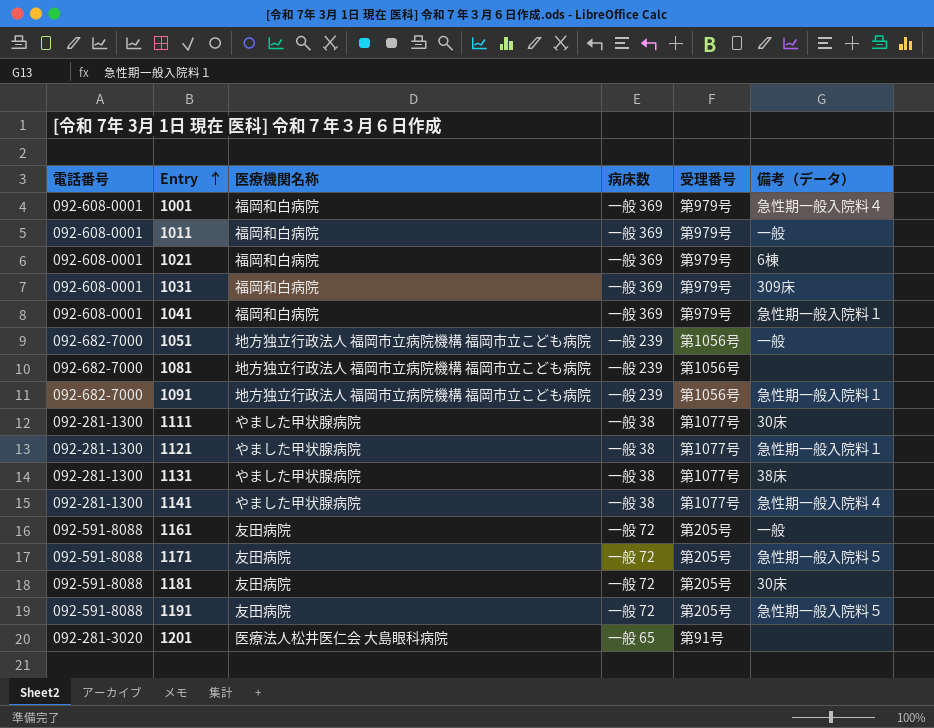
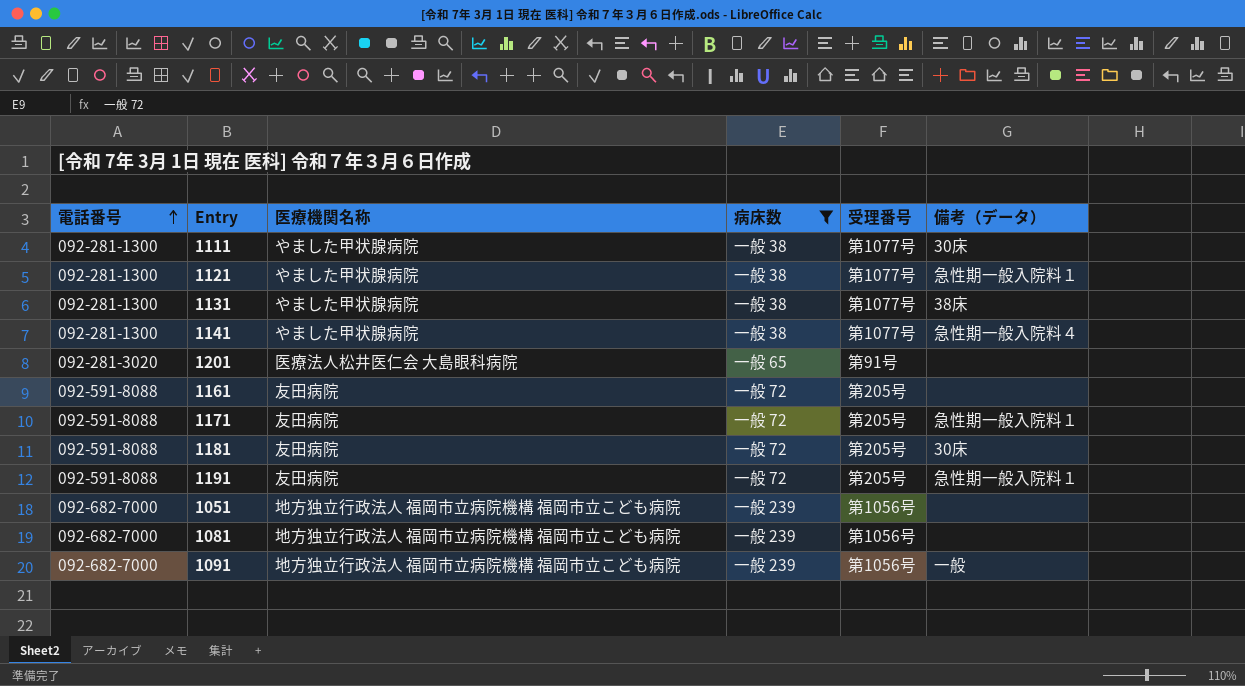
filter: none -> 病床数 != 一般 369
row order: Entry ascending -> 電話番号 ascending
1161 | 備考（データ）: 一般 -> none
1171 | 備考（データ）: 急性期一般入院料５ -> 急性期一般入院料１
1191 | 備考（データ）: 急性期一般入院料５ -> 急性期一般入院料１
1051 | 備考（データ）: 一般 -> none
1091 | 備考（データ）: 急性期一般入院料１ -> 一般

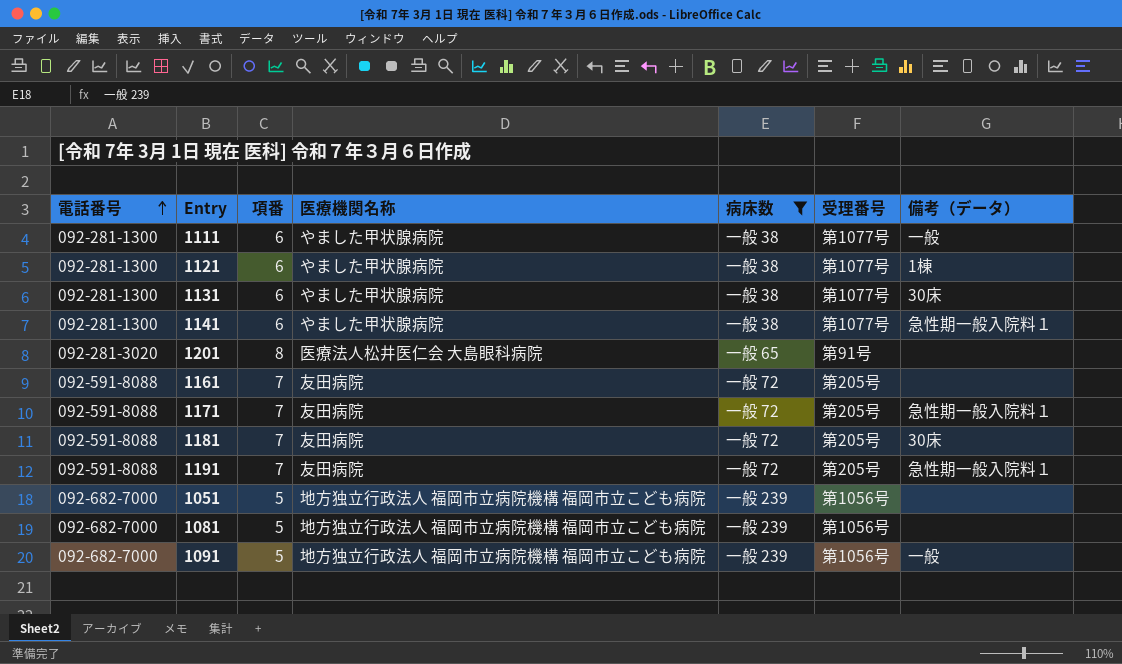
column 項番 | position: none -> 3
1111 | 備考（データ）: 30床 -> 一般
1121 | 備考（データ）: 急性期一般入院料１ -> 1棟
1131 | 備考（データ）: 38床 -> 30床
1141 | 備考（データ）: 急性期一般入院料４ -> 急性期一般入院料１

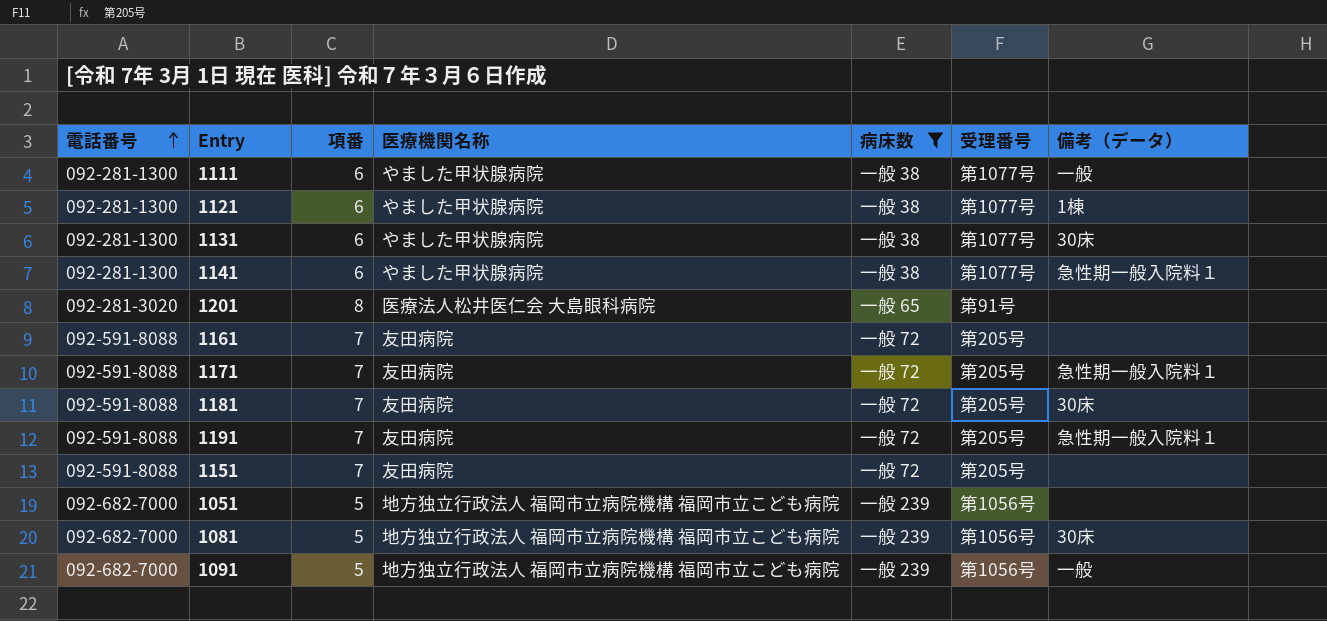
row 1151: none -> 092-591-8088 | 7 | 友田病院 | 一般 72 | 第205号 | none
1081 | 備考（データ）: none -> 30床

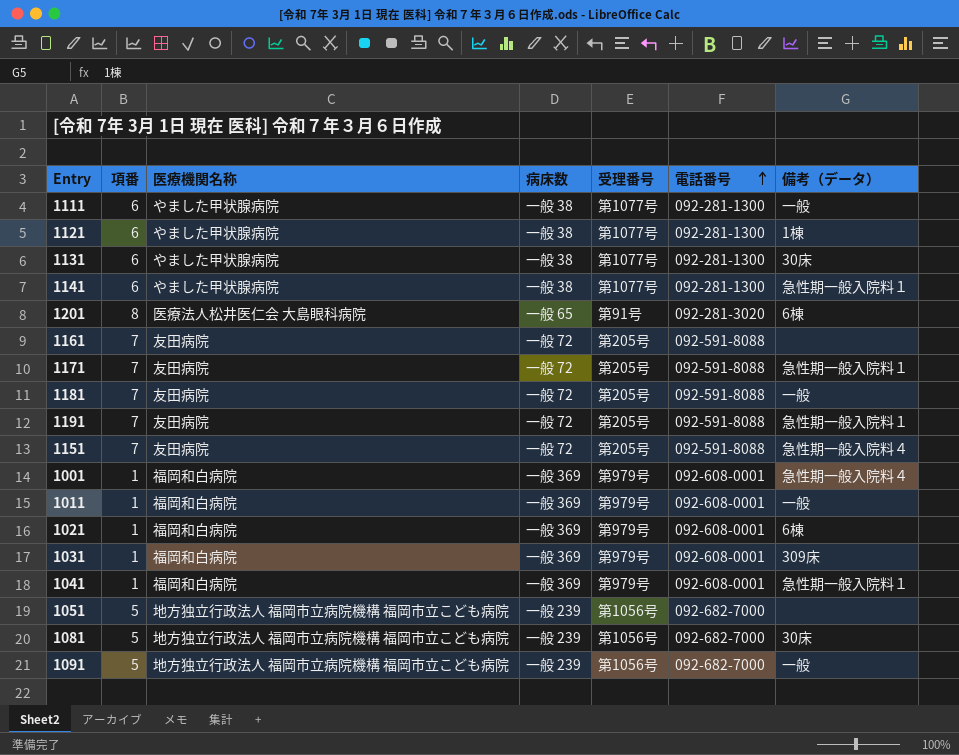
filter: 病床数 != 一般 369 -> none
column 電話番号 | position: 1 -> 6
1201 | 備考（データ）: none -> 6棟
1181 | 備考（データ）: 30床 -> 一般
1151 | 備考（データ）: none -> 急性期一般入院料４

